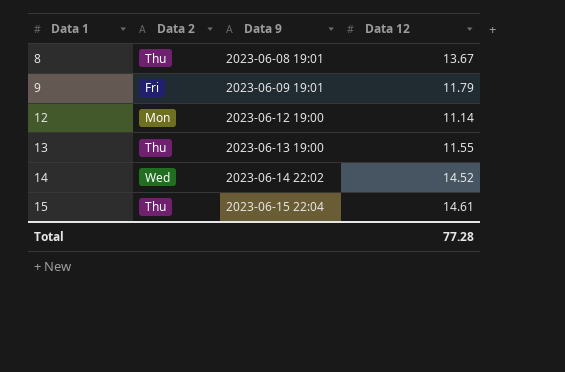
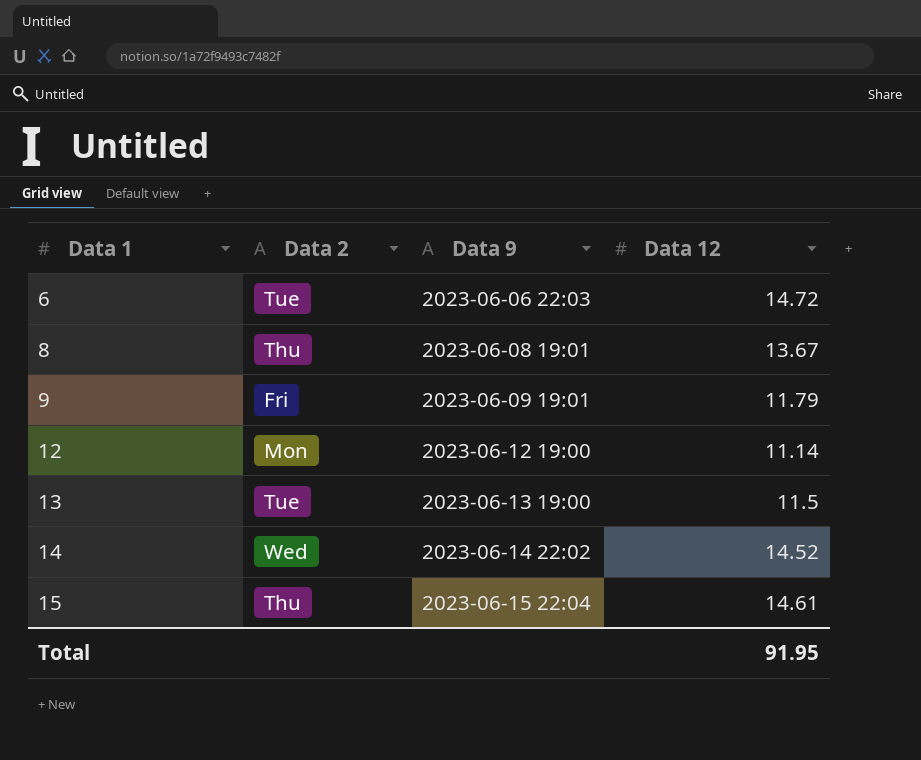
row 6: none -> Tue | 2023-06-06 22:03 | 14.72
13 | Data 2: Thu -> Tue
13 | Data 12: 11.55 -> 11.5
Total | Data 12: 77.28 -> 91.95

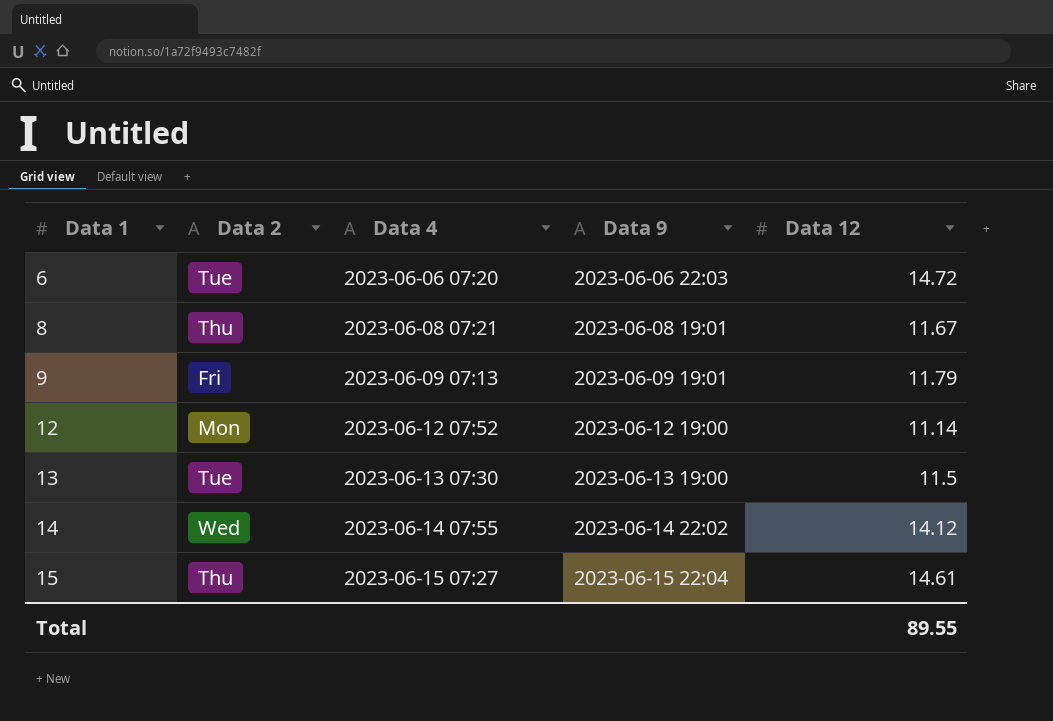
column Data 4 | position: none -> 3
8 | Data 12: 13.67 -> 11.67
14 | Data 12: 14.52 -> 14.12
Total | Data 12: 91.95 -> 89.55

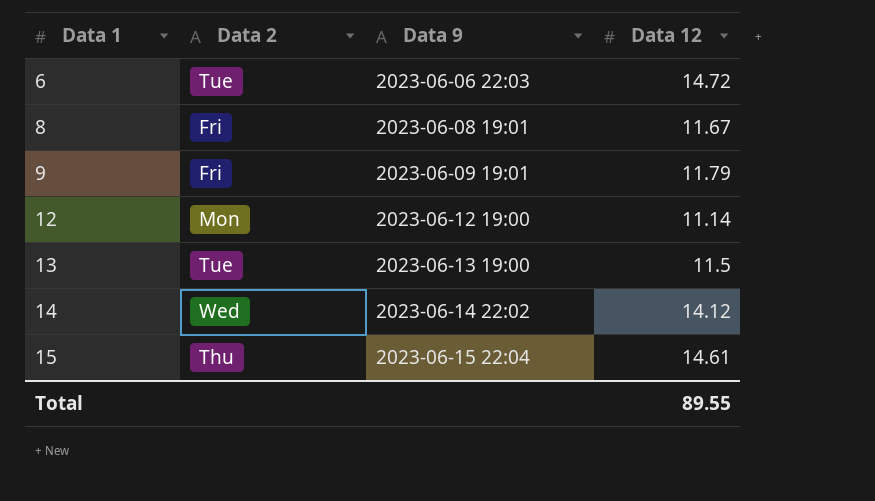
column Data 4 | position: 3 -> none
8 | Data 2: Thu -> Fri

